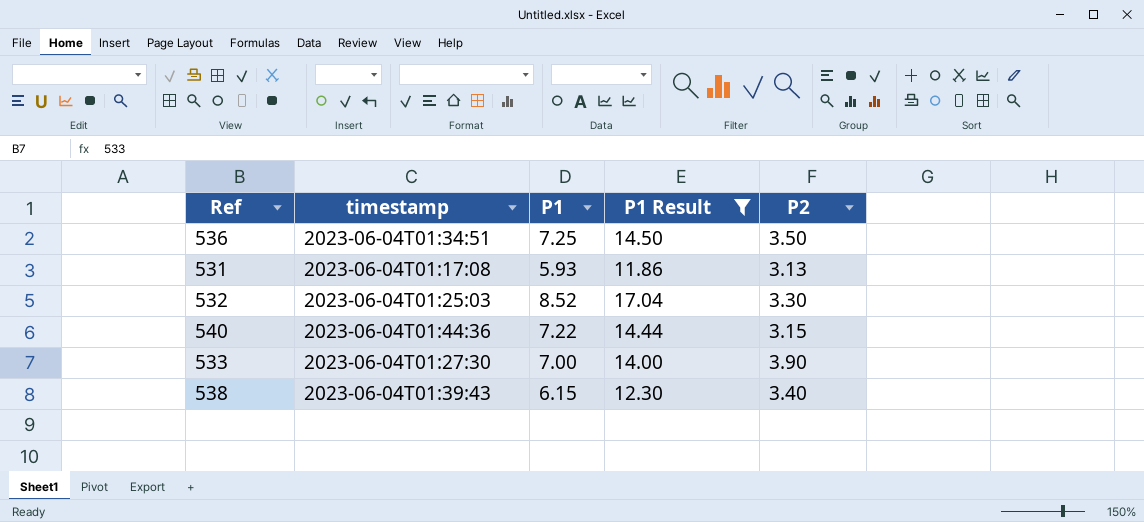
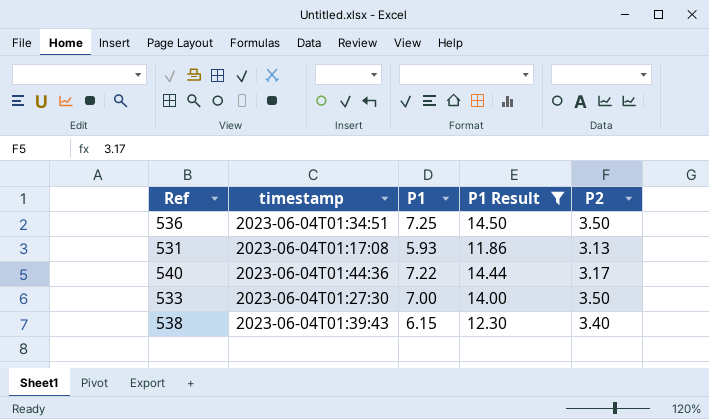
row 532: 2023-06-04T01:25:03 | 8.52 | 17.04 | 3.30 -> none
540 | P2: 3.15 -> 3.17
533 | P2: 3.90 -> 3.50

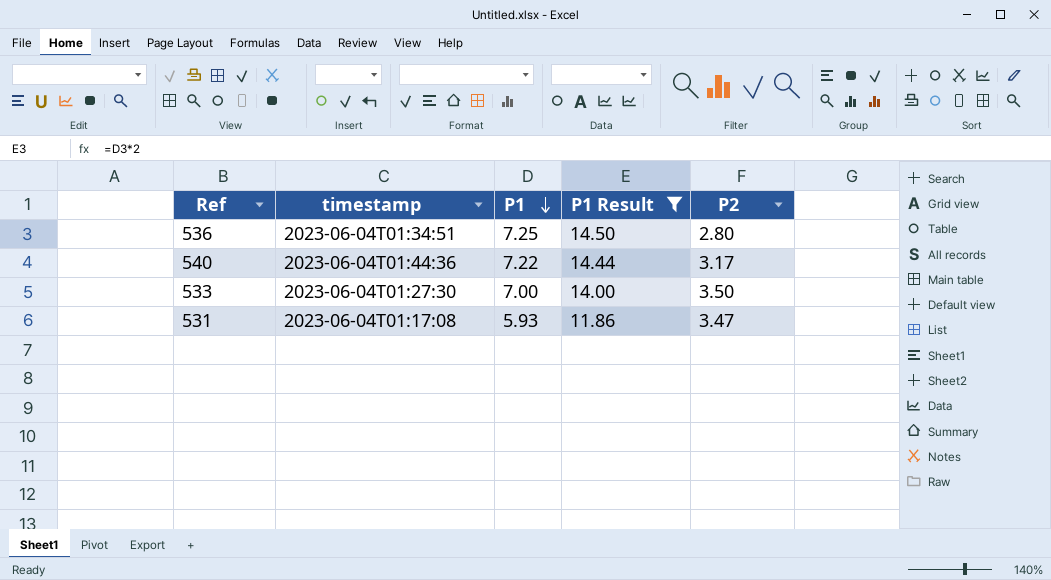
row order: none -> P1 descending
row 538: 2023-06-04T01:39:43 | 6.15 | 12.30 | 3.40 -> none
536 | P2: 3.50 -> 2.80
531 | P2: 3.13 -> 3.47

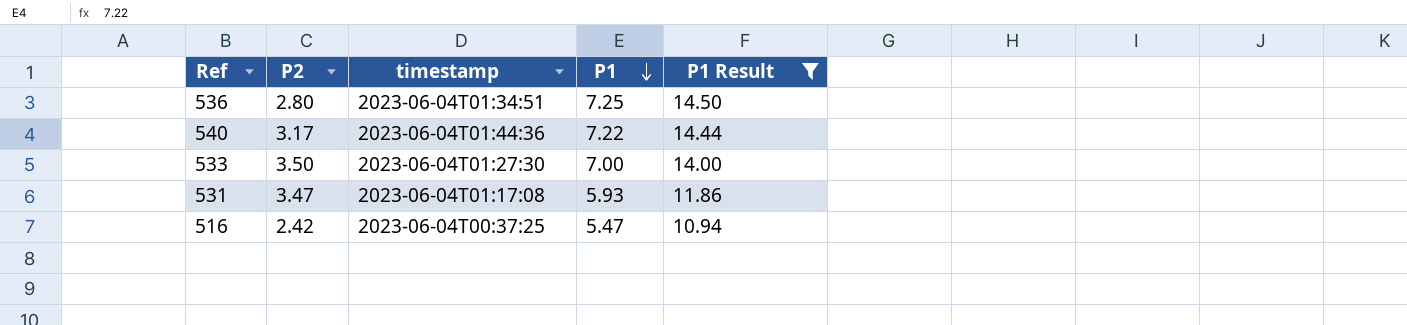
column P2 | position: 5 -> 2
row 516: none -> 2.42 | 2023-06-04T00:37:25 | 5.47 | 10.94

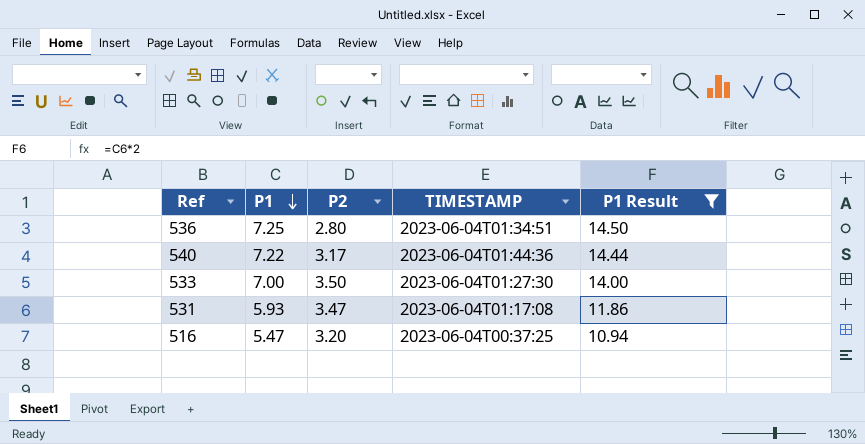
column P1 | position: 4 -> 2
column name: timestamp -> TIMESTAMP
516 | P2: 2.42 -> 3.20

